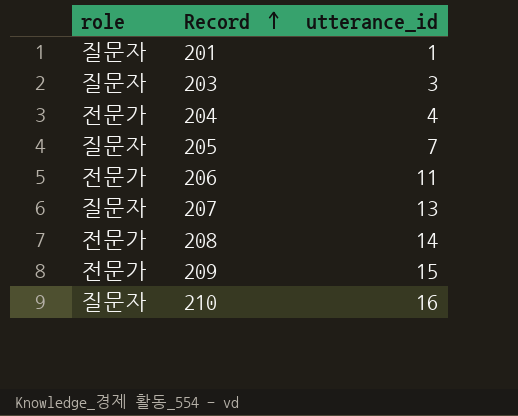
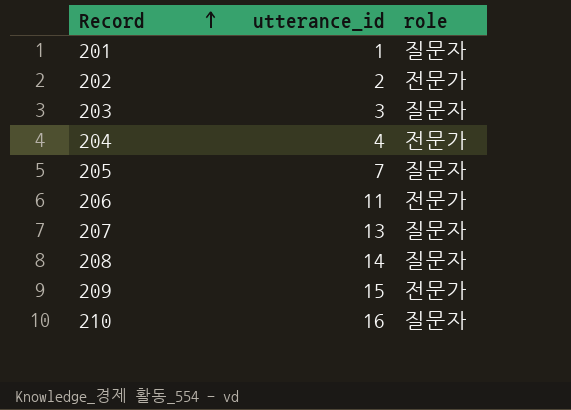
column role | position: 1 -> 3
row 202: none -> 2 | 전문가
208 | role: 전문가 -> 질문자

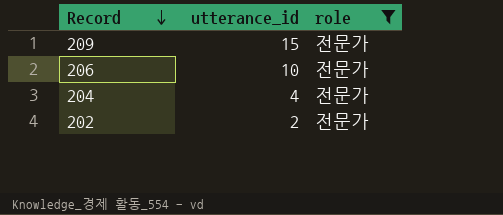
filter: none -> role = 전문가
row order: Record ascending -> Record descending
206 | utterance_id: 11 -> 10

